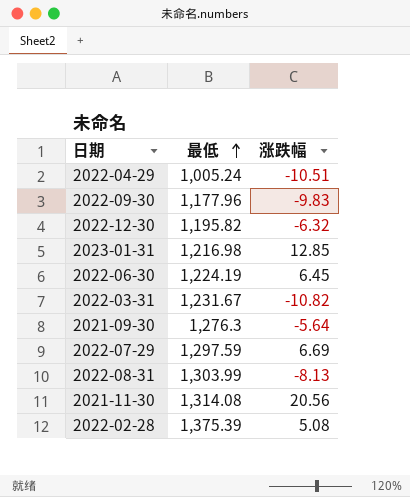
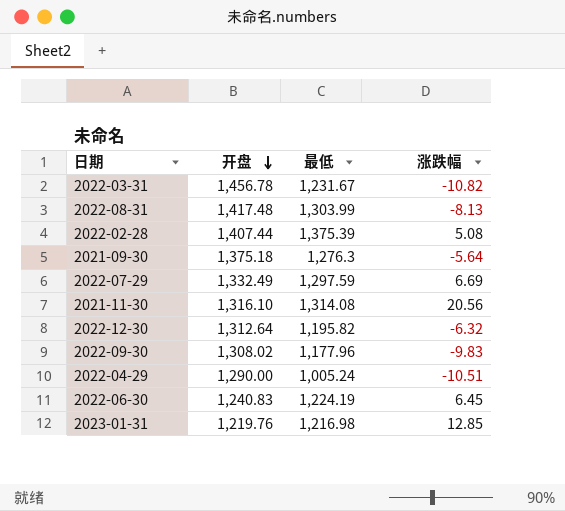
row order: 最低 ascending -> 开盘 descending
column 开盘 | position: none -> 2

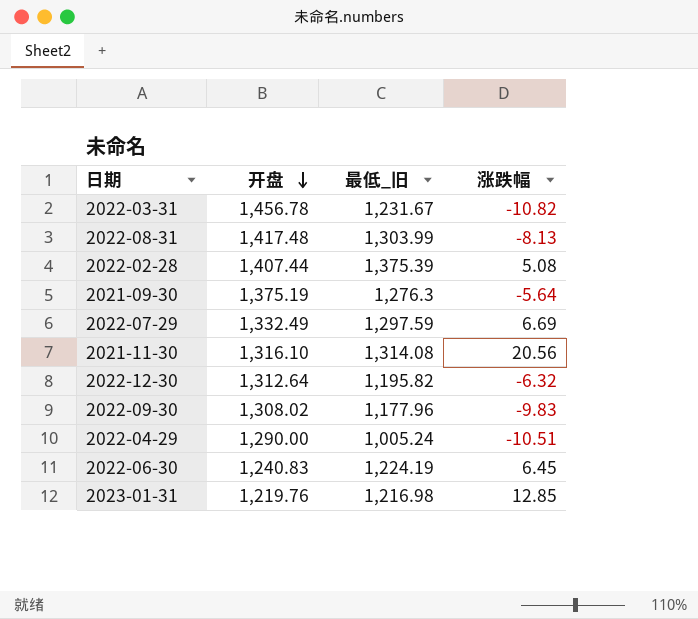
column name: 最低 -> 最低_旧
2021-09-30 | 开盘: 1,375.18 -> 1,375.19

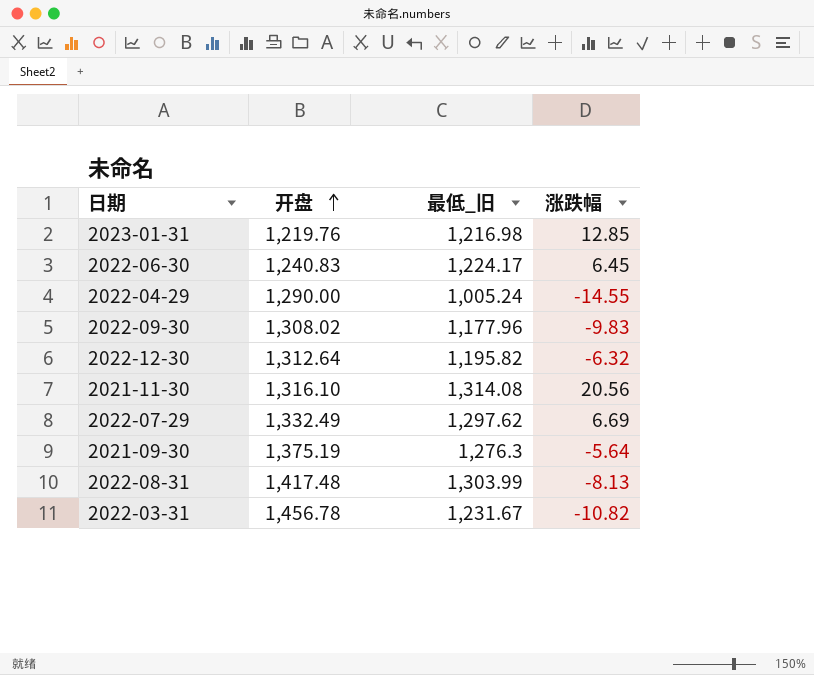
row order: 开盘 descending -> 开盘 ascending
row 2022-02-28: 1,407.44 | 1,375.39 | 5.08 -> none
2022-06-30 | 最低_旧: 1,224.19 -> 1,224.17
2022-04-29 | 涨跌幅: -10.51 -> -14.55
2022-07-29 | 最低_旧: 1,297.59 -> 1,297.62

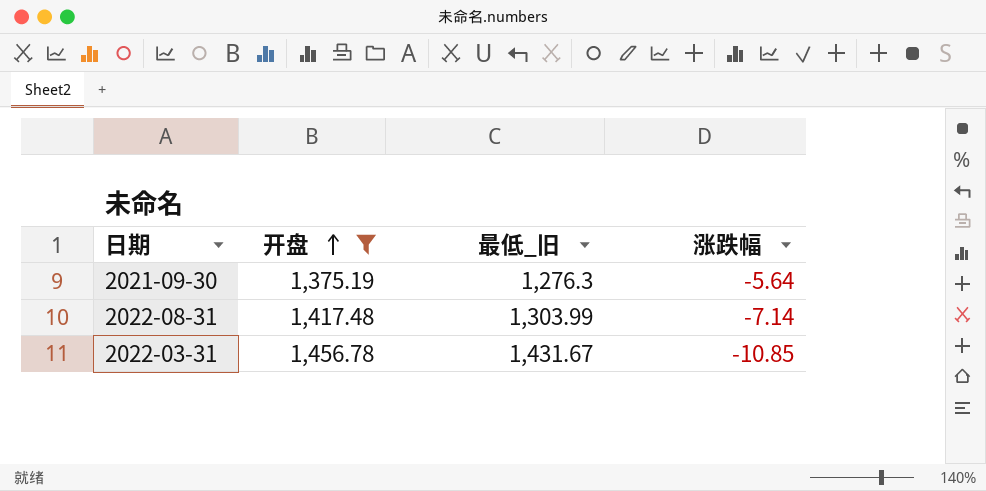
filter: none -> 开盘 >= 1,375.19
2022-08-31 | 涨跌幅: -8.13 -> -7.14
2022-03-31 | 最低_旧: 1,231.67 -> 1,431.67
2022-03-31 | 涨跌幅: -10.82 -> -10.85

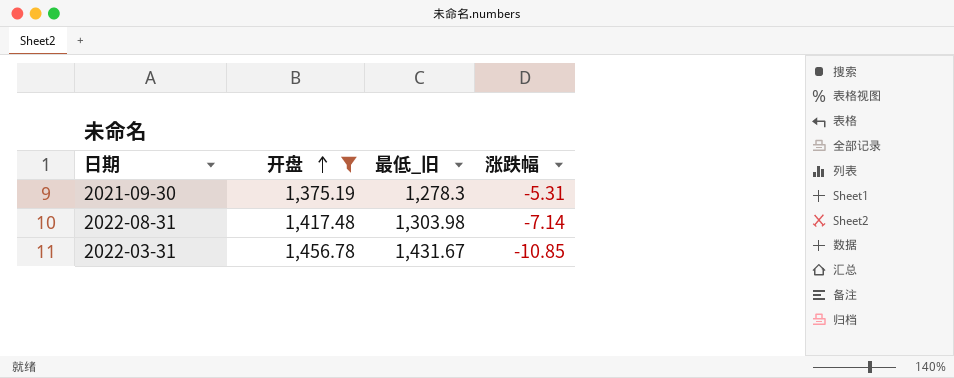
2021-09-30 | 最低_旧: 1,276.3 -> 1,278.3
2021-09-30 | 涨跌幅: -5.64 -> -5.31
2022-08-31 | 最低_旧: 1,303.99 -> 1,303.98

